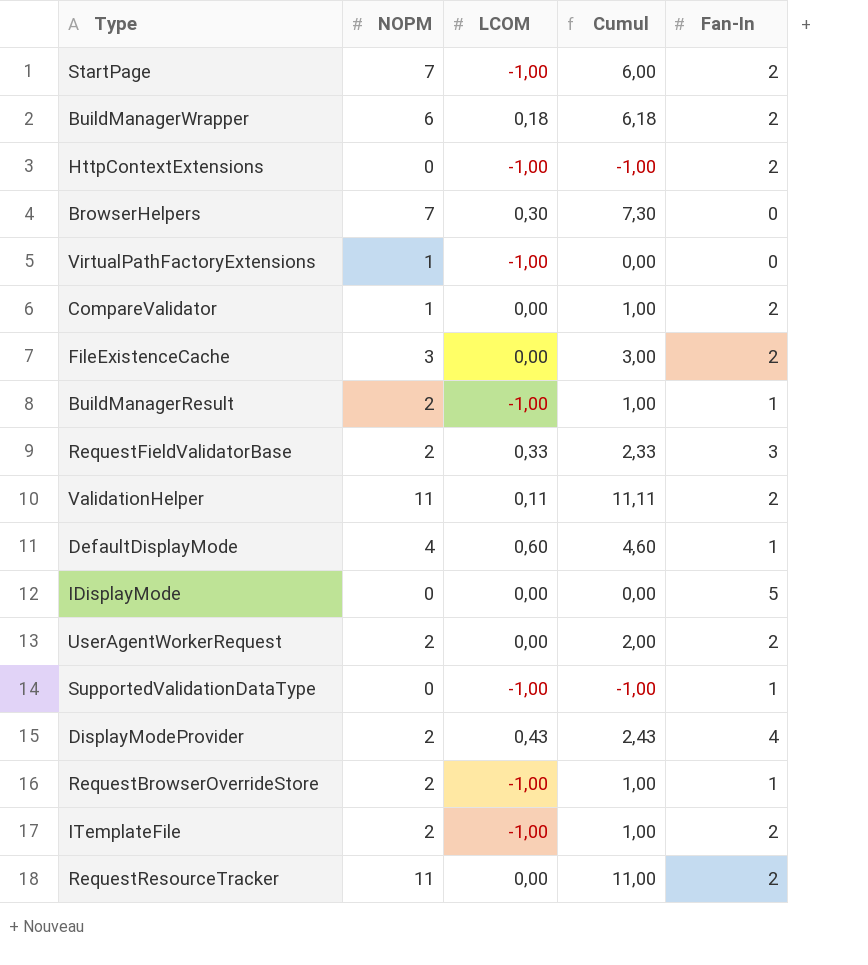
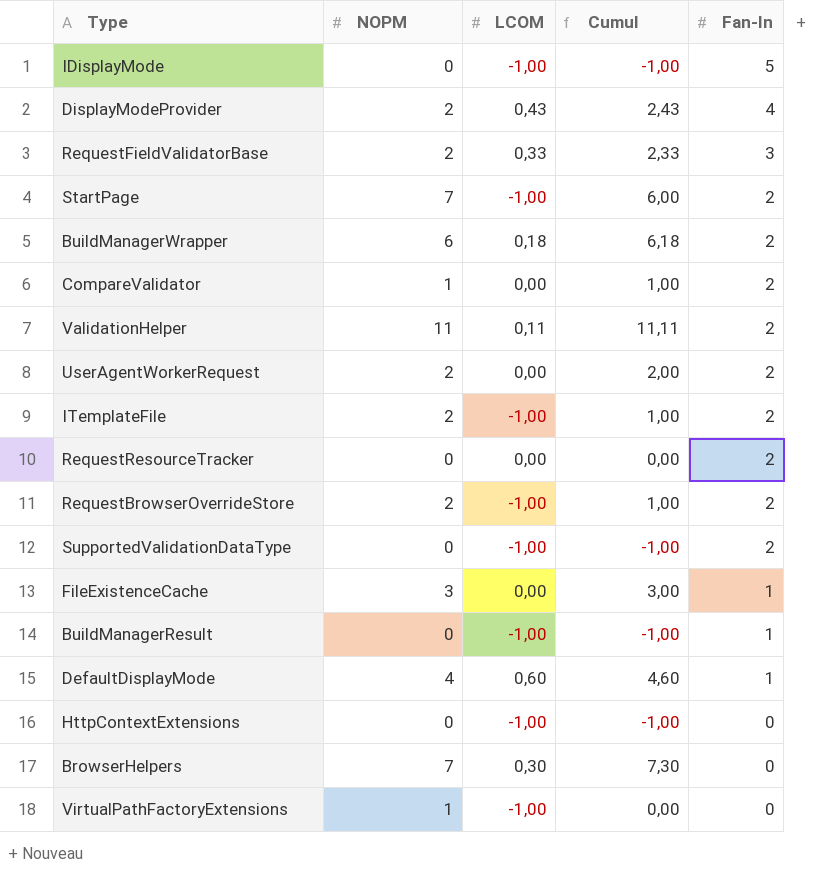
row order: none -> Fan-In descending
IDisplayMode | LCOM: 0,00 -> -1,00
IDisplayMode | Cumul: 0,00 -> -1,00
RequestResourceTracker | NOPM: 11 -> 0
RequestResourceTracker | Cumul: 11,00 -> 0,00
RequestBrowserOverrideStore | Fan-In: 1 -> 2
SupportedValidationDataType | Fan-In: 1 -> 2
FileExistenceCache | Fan-In: 2 -> 1
BuildManagerResult | NOPM: 2 -> 0
BuildManagerResult | Cumul: 1,00 -> -1,00
HttpContextExtensions | Fan-In: 2 -> 0

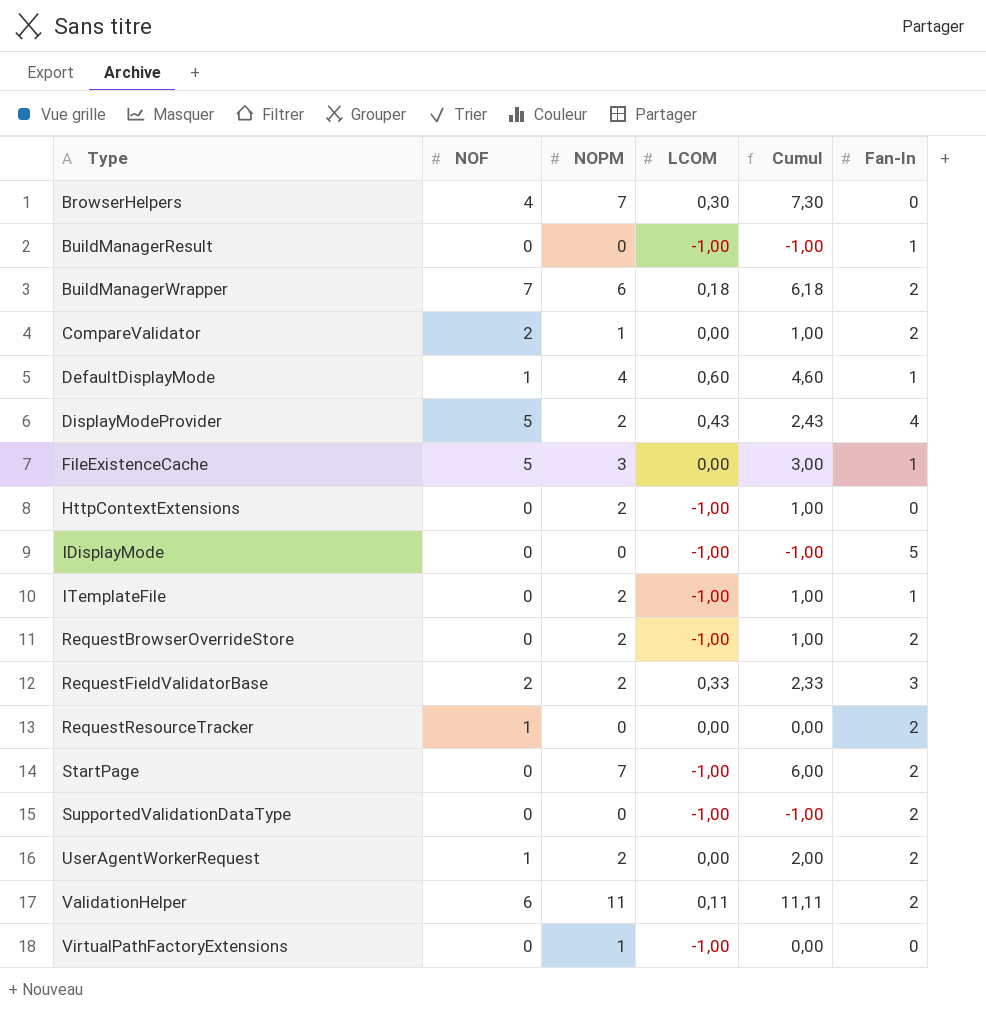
row order: Fan-In descending -> Type ascending
column NOF | position: none -> 2
HttpContextExtensions | NOPM: 0 -> 2
HttpContextExtensions | Cumul: -1,00 -> 1,00
ITemplateFile | Fan-In: 2 -> 1

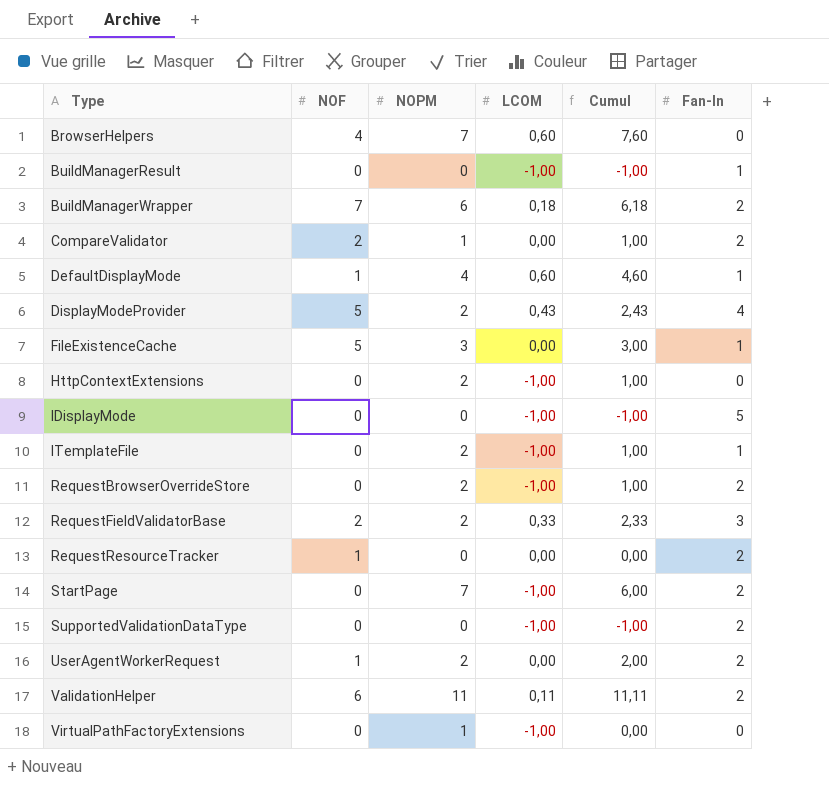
BrowserHelpers | LCOM: 0,30 -> 0,60
BrowserHelpers | Cumul: 7,30 -> 7,60

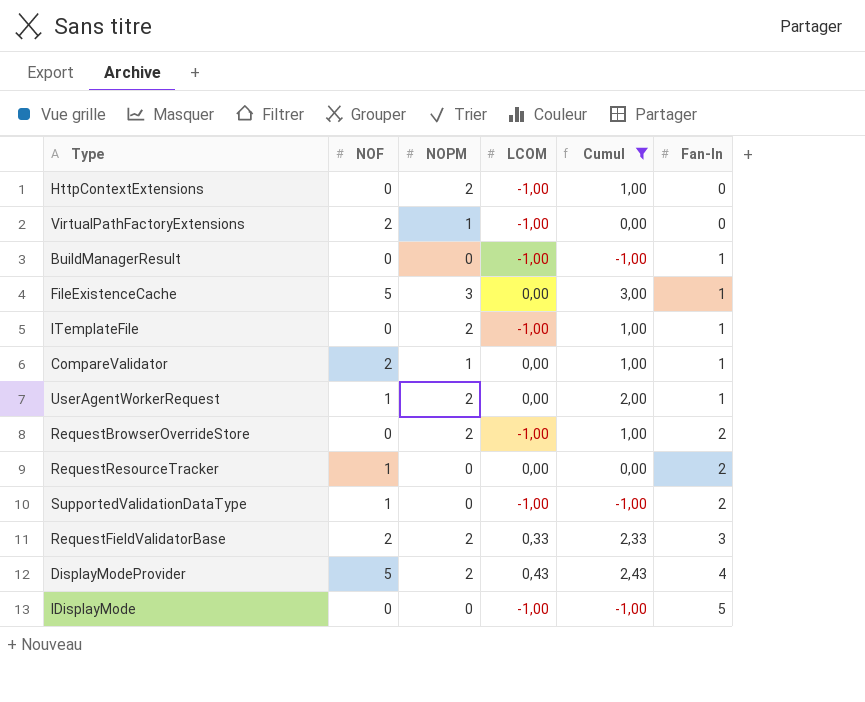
filter: none -> Cumul <= 3,00
row order: Type ascending -> Fan-In ascending
VirtualPathFactoryExtensions | NOF: 0 -> 2
CompareValidator | Fan-In: 2 -> 1
UserAgentWorkerRequest | Fan-In: 2 -> 1
SupportedValidationDataType | NOF: 0 -> 1

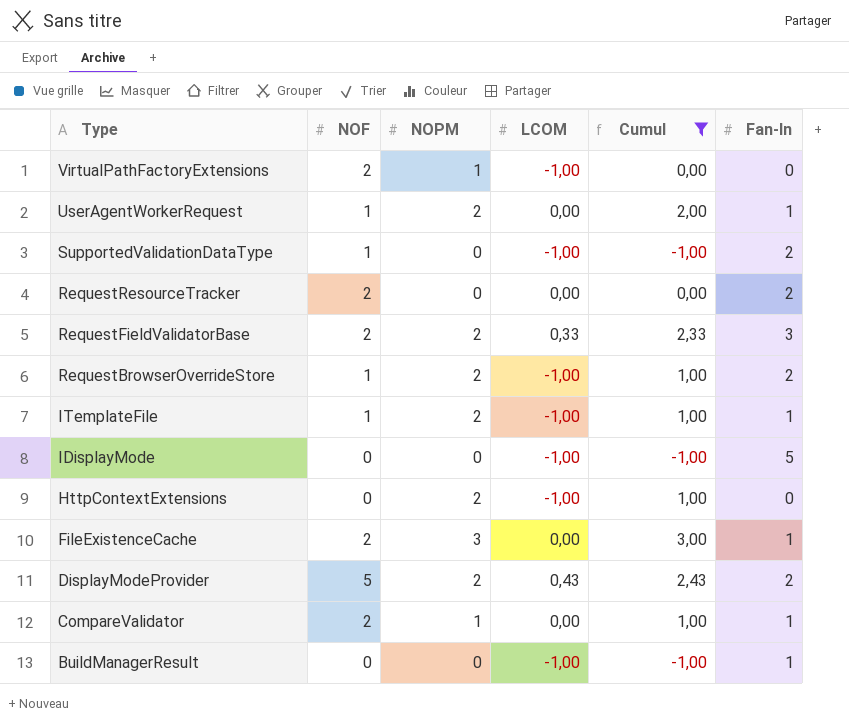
row order: Fan-In ascending -> Type descending
RequestResourceTracker | NOF: 1 -> 2
RequestBrowserOverrideStore | NOF: 0 -> 1
ITemplateFile | NOF: 0 -> 1
FileExistenceCache | NOF: 5 -> 2
DisplayModeProvider | Fan-In: 4 -> 2

